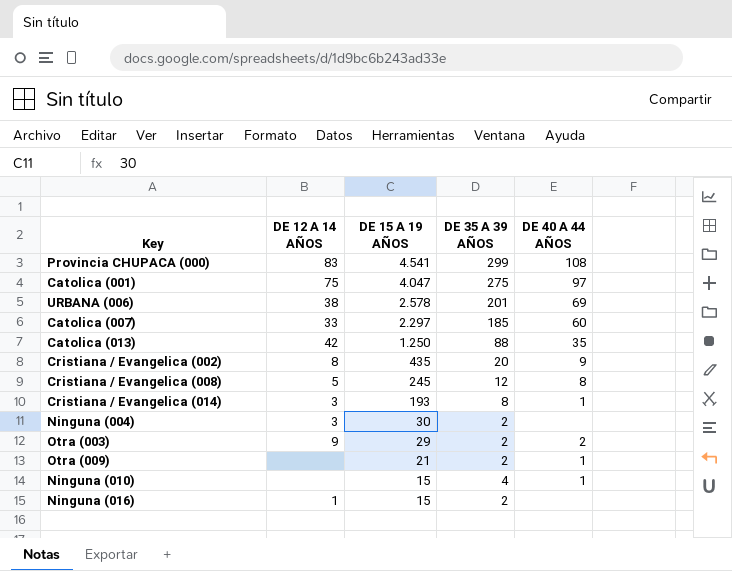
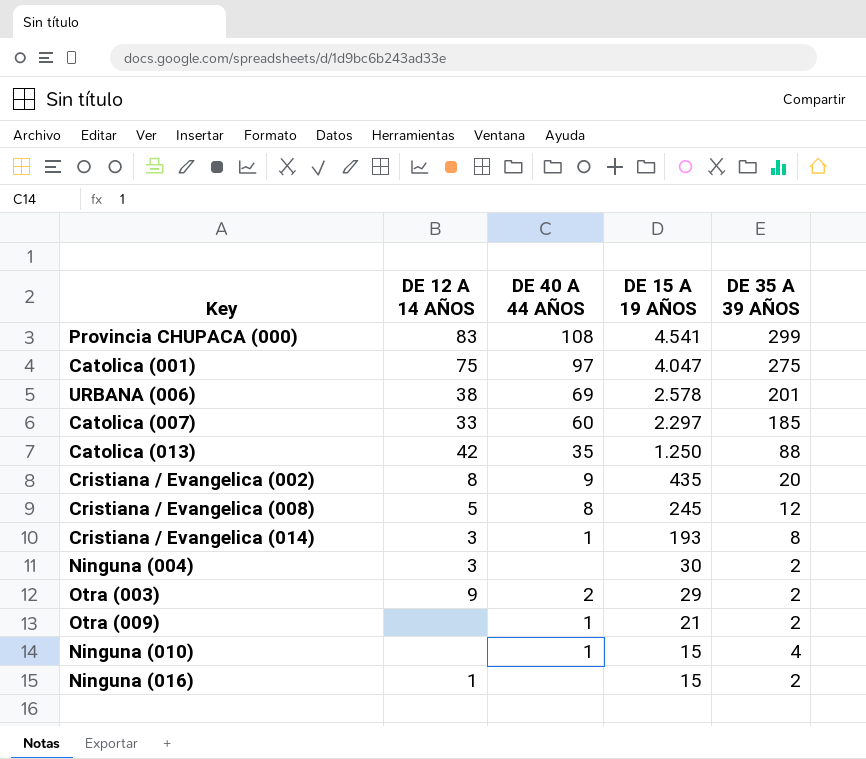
column DE 40 A 44 AÑOS | position: 5 -> 3

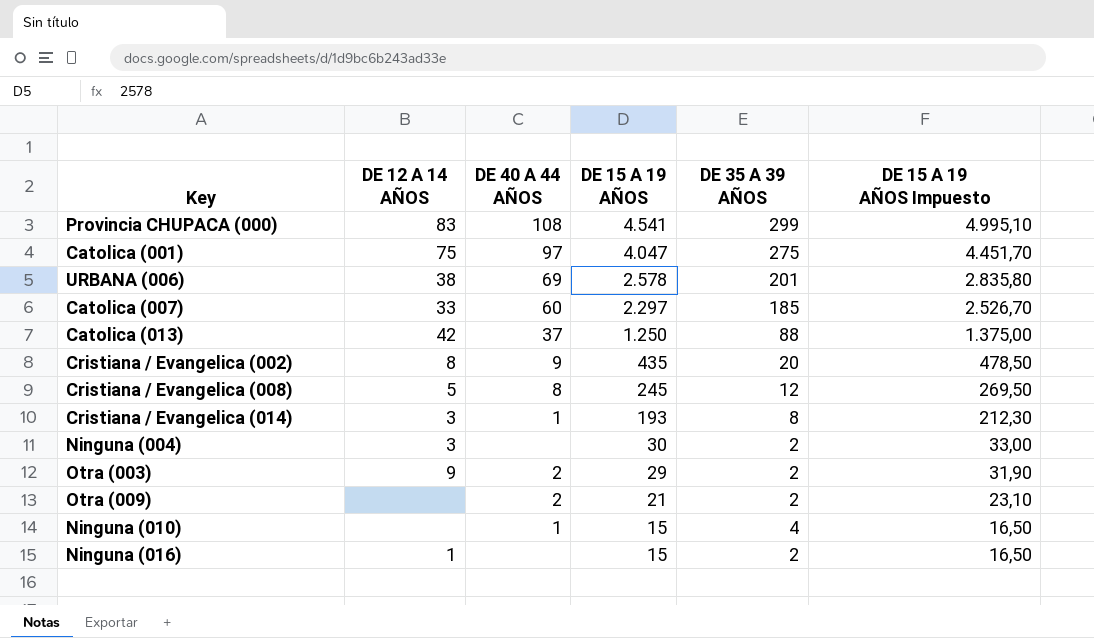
column DE 15 A 19 AÑOS Impuesto | formula: none -> [DE 15 A 19 AÑOS] * 1,1
Catolica (013) | DE 40 A 44 AÑOS: 35 -> 37
Otra (009) | DE 40 A 44 AÑOS: 1 -> 2

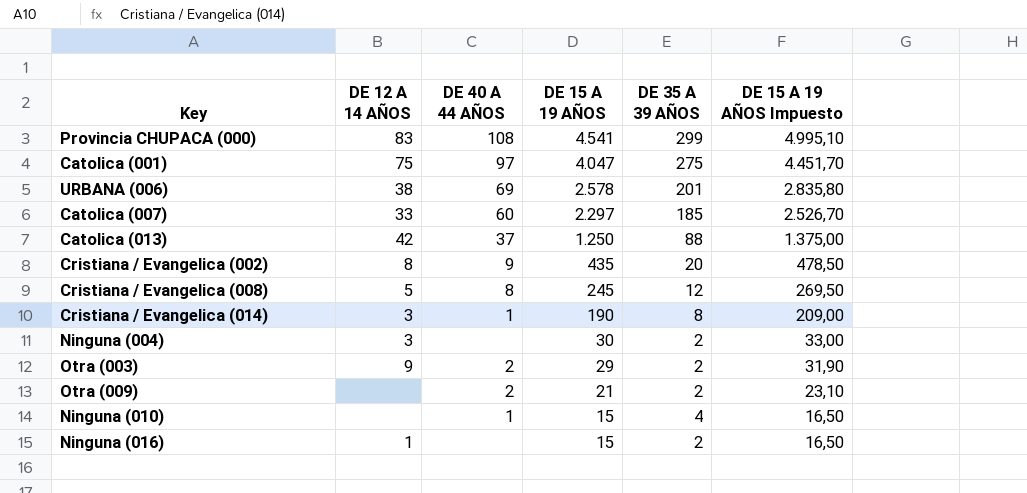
Cristiana / Evangelica (014) | DE 15 A 19 AÑOS: 193 -> 190
Cristiana / Evangelica (014) | DE 15 A 19 AÑOS Impuesto: 212,30 -> 209,00

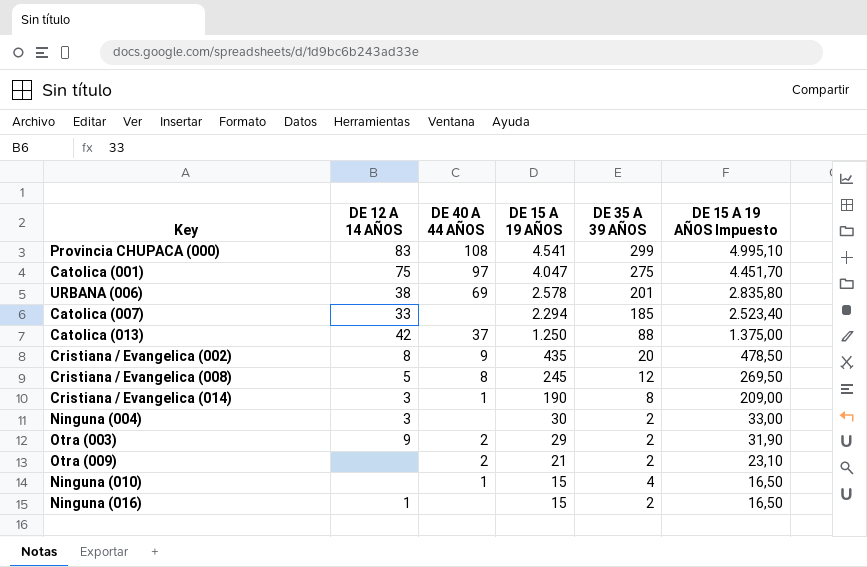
Catolica (007) | DE 40 A 44 AÑOS: 60 -> none
Catolica (007) | DE 15 A 19 AÑOS: 2.297 -> 2.294
Catolica (007) | DE 15 A 19 AÑOS Impuesto: 2.526,70 -> 2.523,40

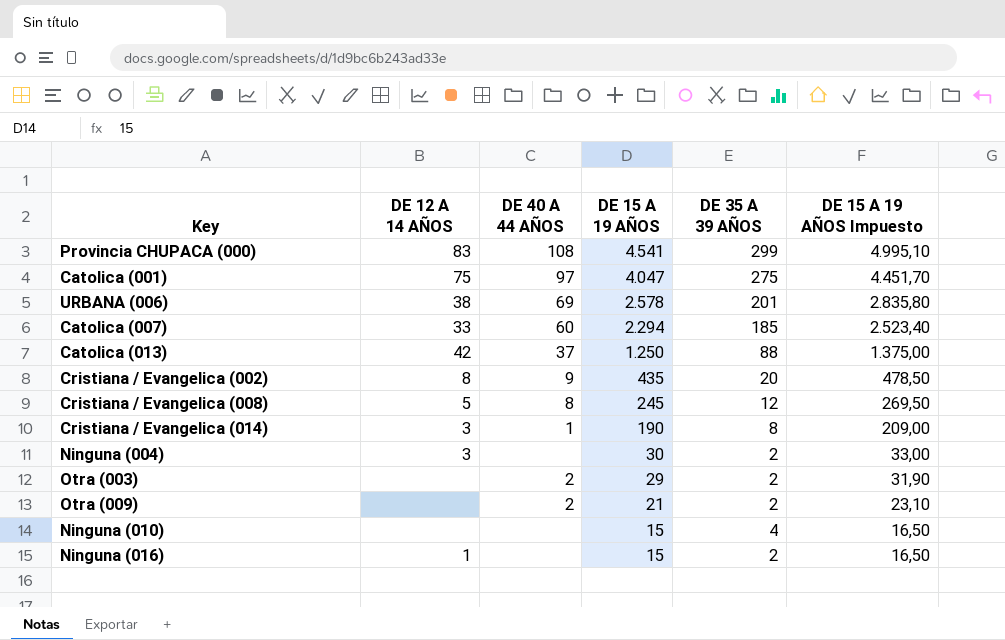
Catolica (007) | DE 40 A 44 AÑOS: none -> 60
Otra (003) | DE 12 A 14 AÑOS: 9 -> none
Ninguna (010) | DE 40 A 44 AÑOS: 1 -> none

